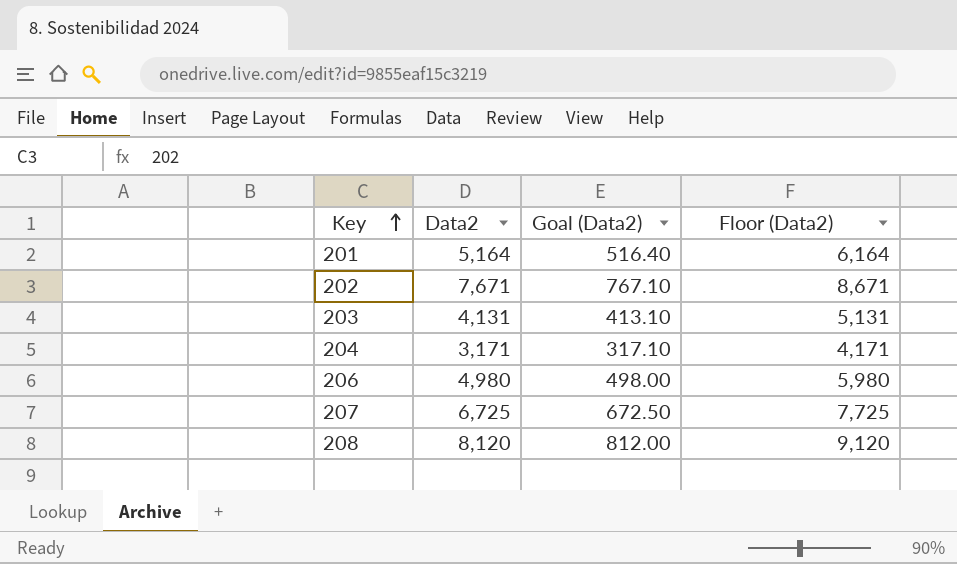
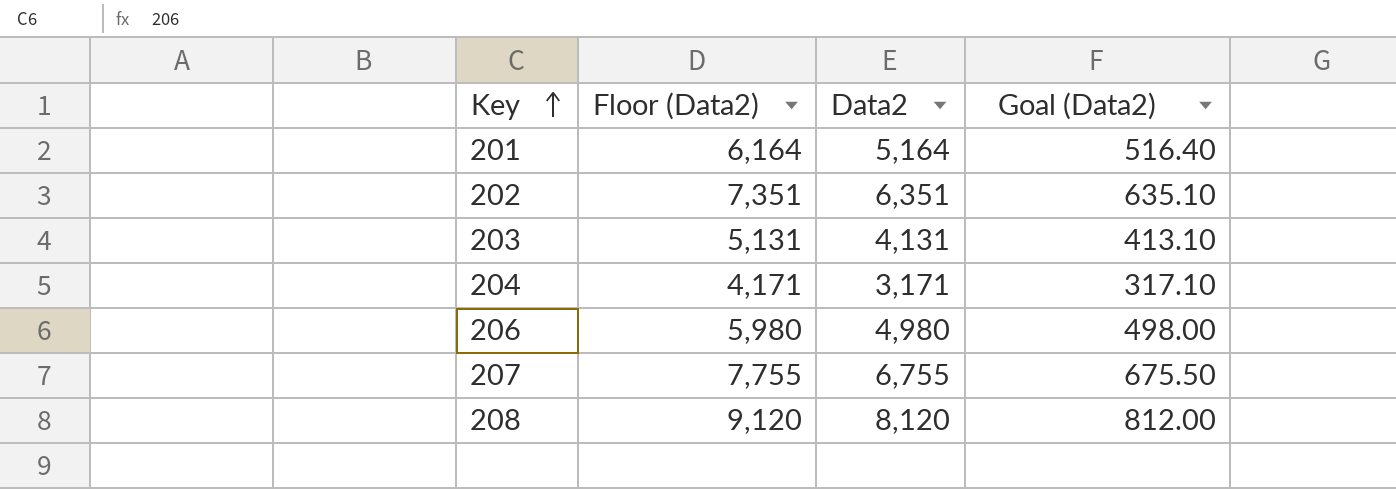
column Floor (Data2) | position: 4 -> 2
202 | Floor (Data2): 8,671 -> 7,351
202 | Data2: 7,671 -> 6,351
202 | Goal (Data2): 767.10 -> 635.10
207 | Floor (Data2): 7,725 -> 7,755
207 | Data2: 6,725 -> 6,755
207 | Goal (Data2): 672.50 -> 675.50

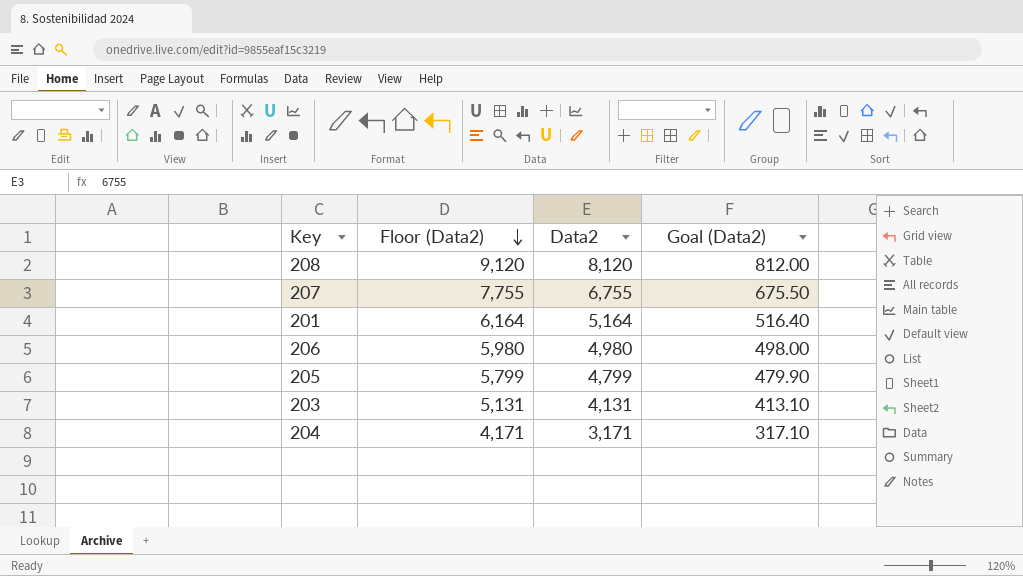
row order: Key ascending -> Floor (Data2) descending
row 202: 7,351 | 6,351 | 635.10 -> none
row 205: none -> 5,799 | 4,799 | 479.90

